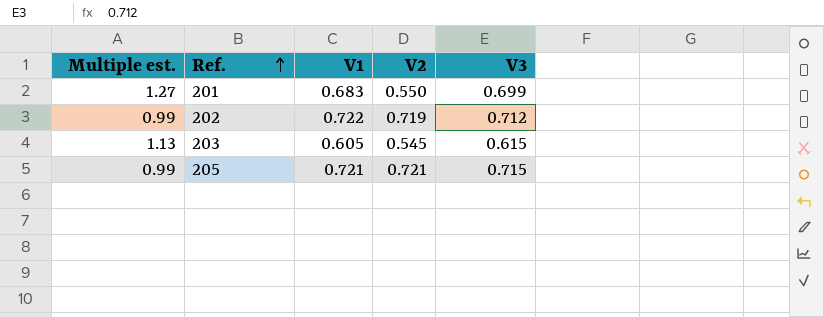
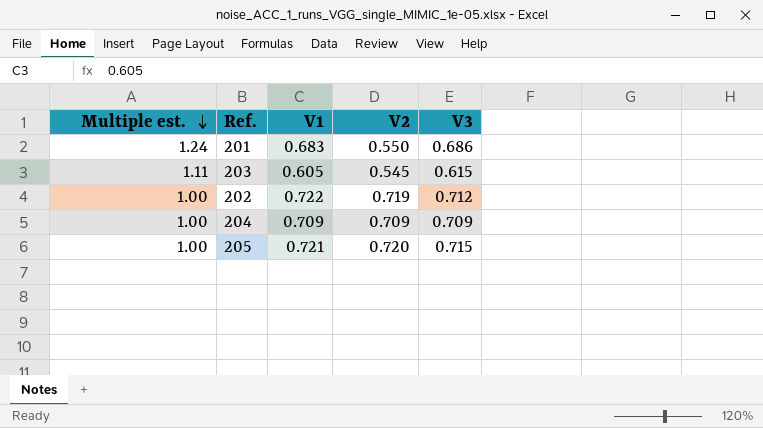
row order: Ref. ascending -> Multiple est. descending
column Multiple est. | formula: [V3] / [V2] -> [V1] / [V2]
201 | V3: 0.699 -> 0.686
row 204: none -> 1.00 | 0.709 | 0.709 | 0.709
205 | V2: 0.721 -> 0.720

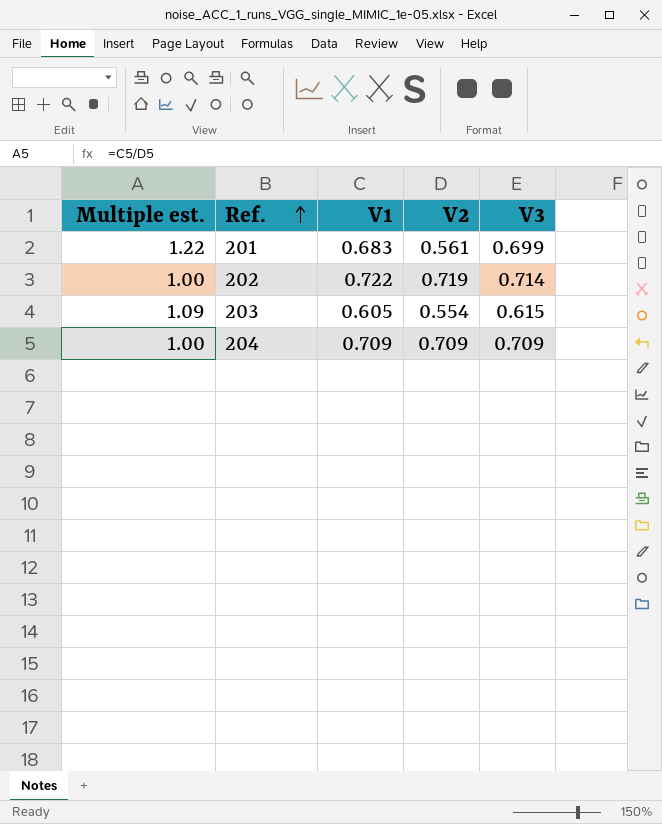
row order: Multiple est. descending -> Ref. ascending
row 205: 1.00 | 0.721 | 0.720 | 0.715 -> none
201 | Multiple est.: 1.24 -> 1.22
201 | V2: 0.550 -> 0.561
201 | V3: 0.686 -> 0.699
202 | V3: 0.712 -> 0.714
203 | Multiple est.: 1.11 -> 1.09
203 | V2: 0.545 -> 0.554

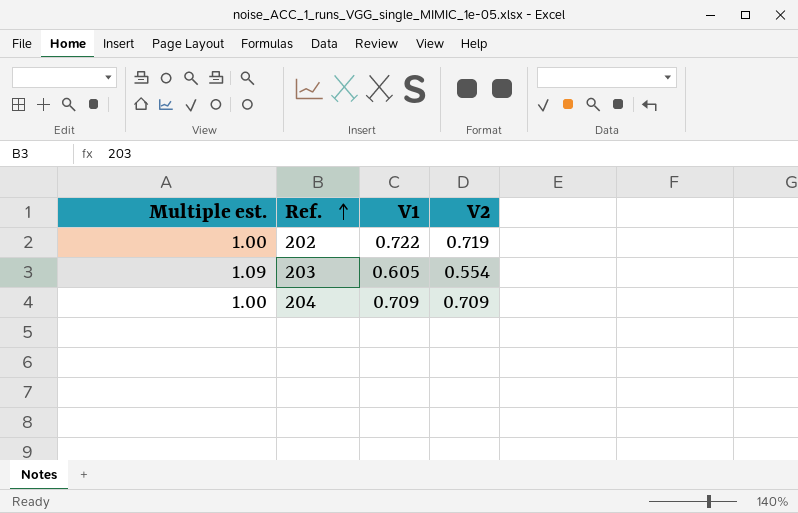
column V3 | position: 5 -> none
row 201: 1.22 | 0.683 | 0.561 | 0.699 -> none

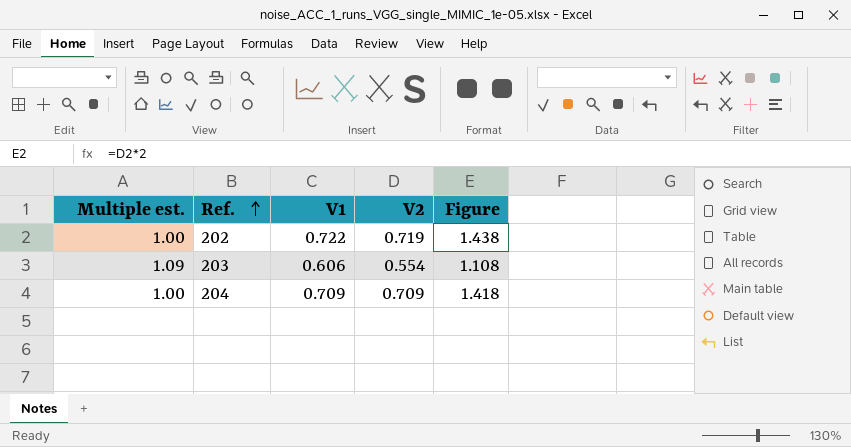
column Figure | formula: none -> [V2] * 2
203 | V1: 0.605 -> 0.606

